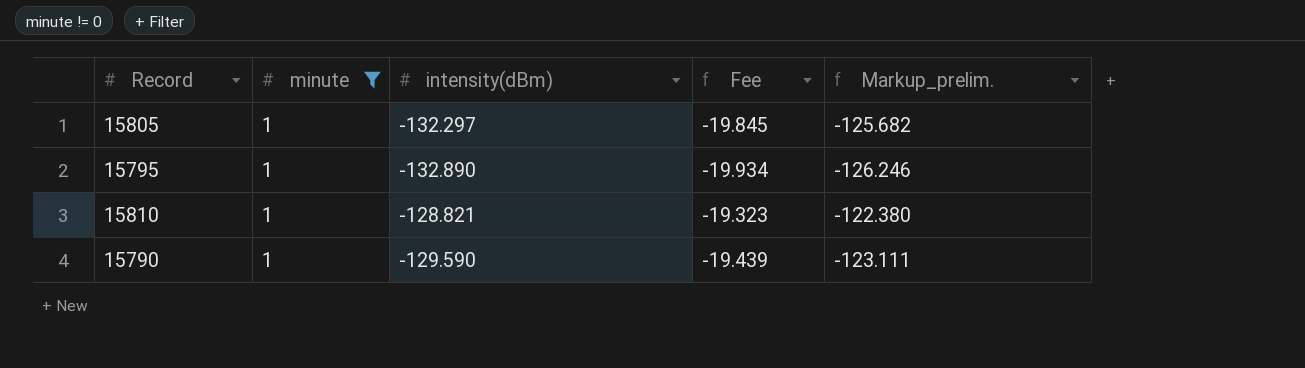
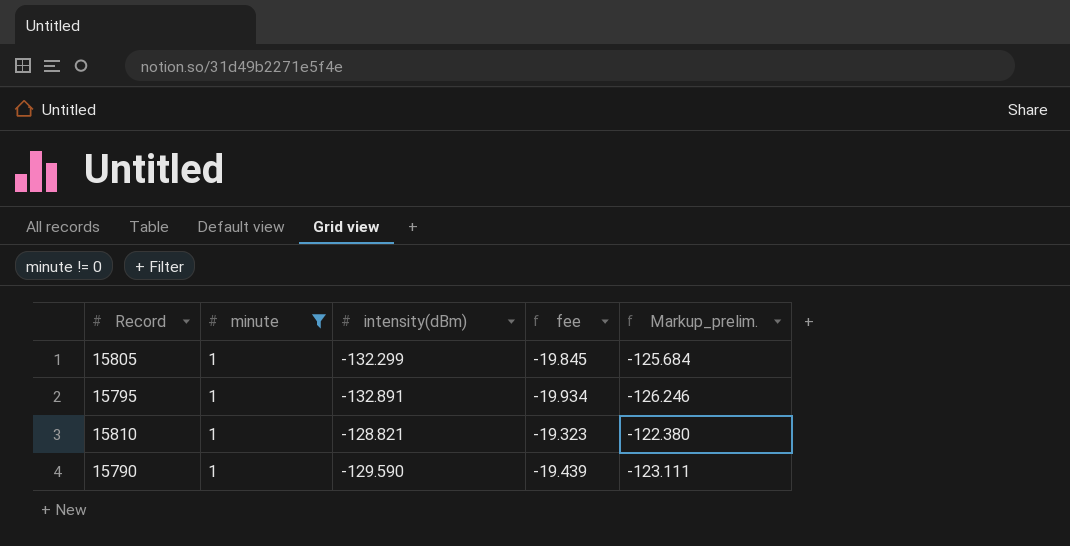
column name: Fee -> fee
15805 | intensity(dBm): -132.297 -> -132.299
15805 | Markup_prelim.: -125.682 -> -125.684
15795 | intensity(dBm): -132.890 -> -132.891

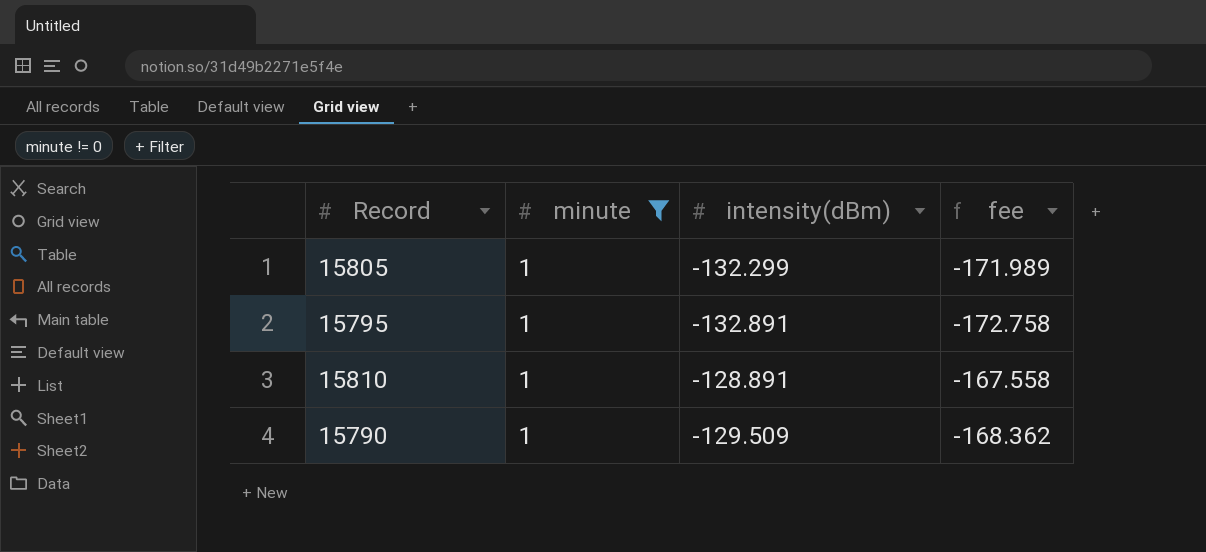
column Markup_prelim. | formula: [intensity(dBm)] * 0.95 -> none
column fee | formula: [intensity(dBm)] * 0.15 -> [intensity(dBm)] * 1.3
15810 | intensity(dBm): -128.821 -> -128.891
15790 | intensity(dBm): -129.590 -> -129.509

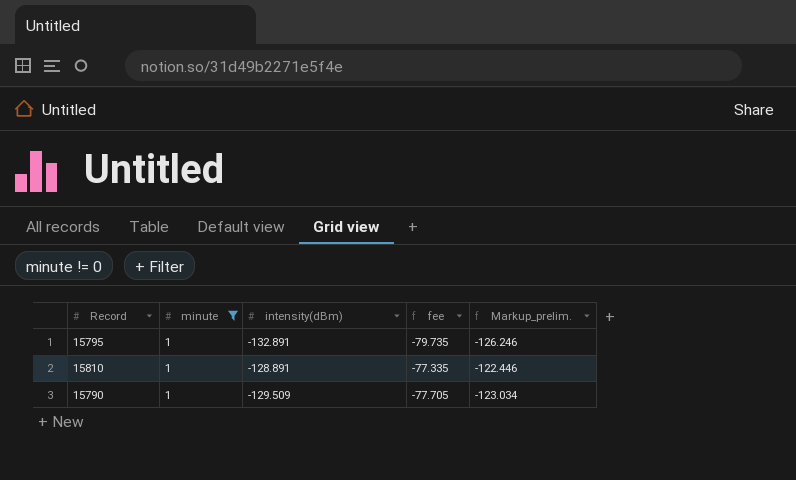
column fee | formula: [intensity(dBm)] * 1.3 -> [intensity(dBm)] * 0.6
column Markup_prelim. | formula: none -> [intensity(dBm)] * 0.95
row 15805: 1 | -132.299 | -171.989 -> none

